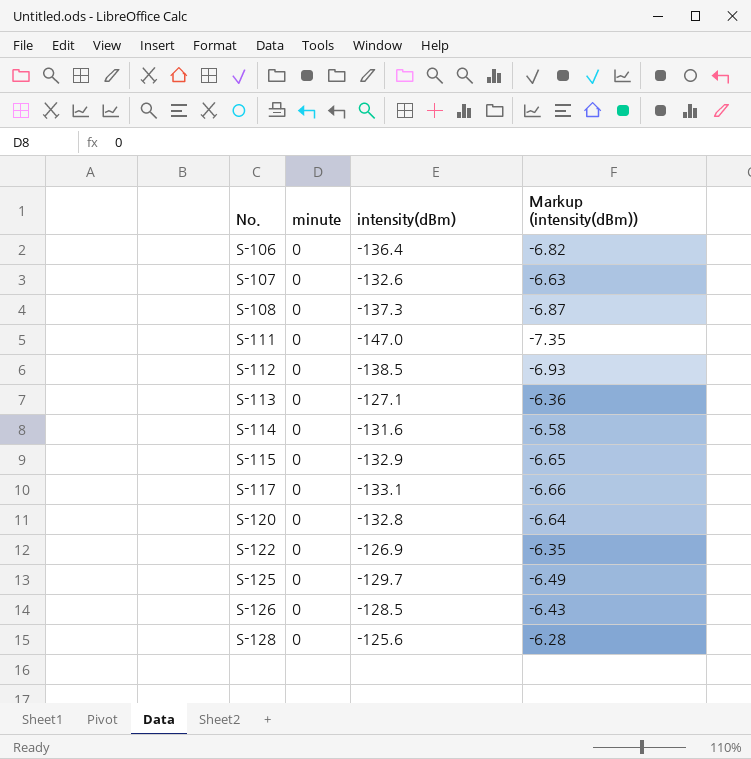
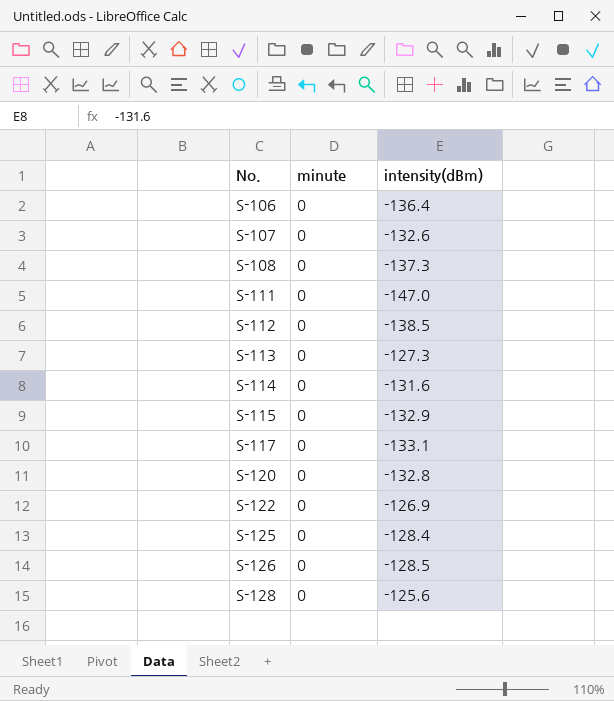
column Markup (intensity(dBm)) | formula: [intensity(dBm)] * 0.05 -> none
S-113 | intensity(dBm): -127.1 -> -127.3
S-125 | intensity(dBm): -129.7 -> -128.4

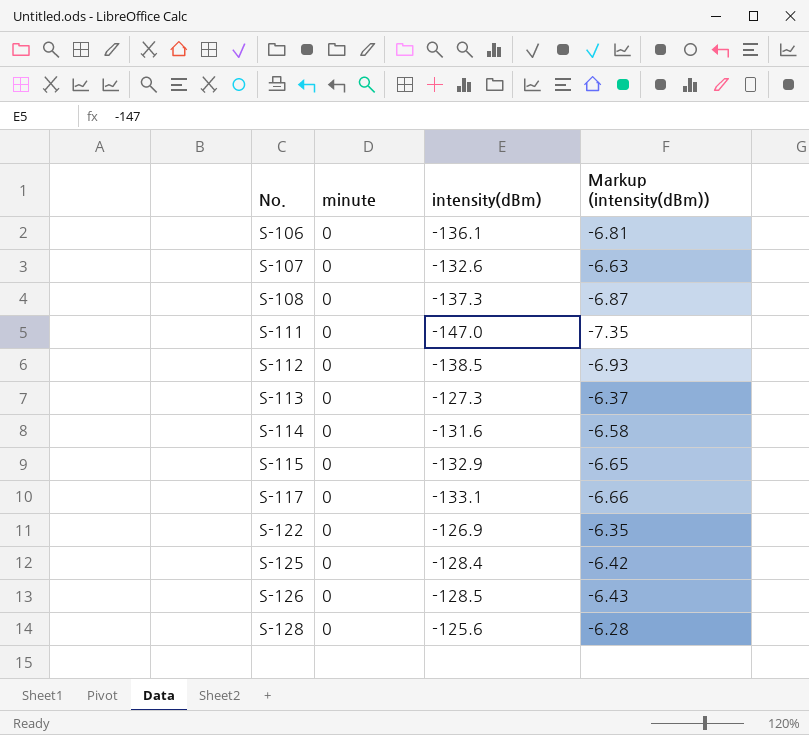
column Markup (intensity(dBm)) | formula: none -> [intensity(dBm)] * 0.05
row S-120: 0 | -132.8 -> none
S-106 | intensity(dBm): -136.4 -> -136.1

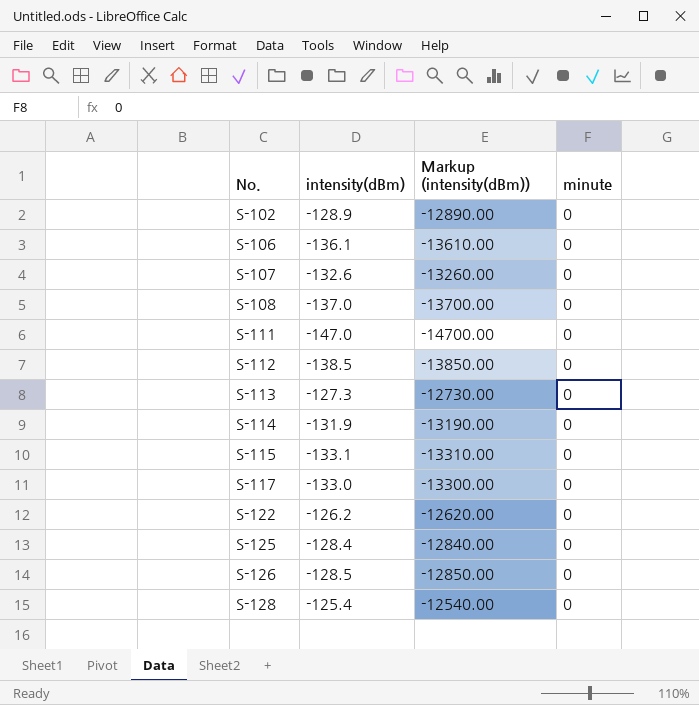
column Markup (intensity(dBm)) | formula: [intensity(dBm)] * 0.05 -> [intensity(dBm)] * 100
column minute | position: 2 -> 4
row S-102: none -> -128.9 | -12890.00 | 0
S-108 | intensity(dBm): -137.3 -> -137.0
S-114 | intensity(dBm): -131.6 -> -131.9
S-115 | intensity(dBm): -132.9 -> -133.1
S-117 | intensity(dBm): -133.1 -> -133.0
S-122 | intensity(dBm): -126.9 -> -126.2
S-128 | intensity(dBm): -125.6 -> -125.4

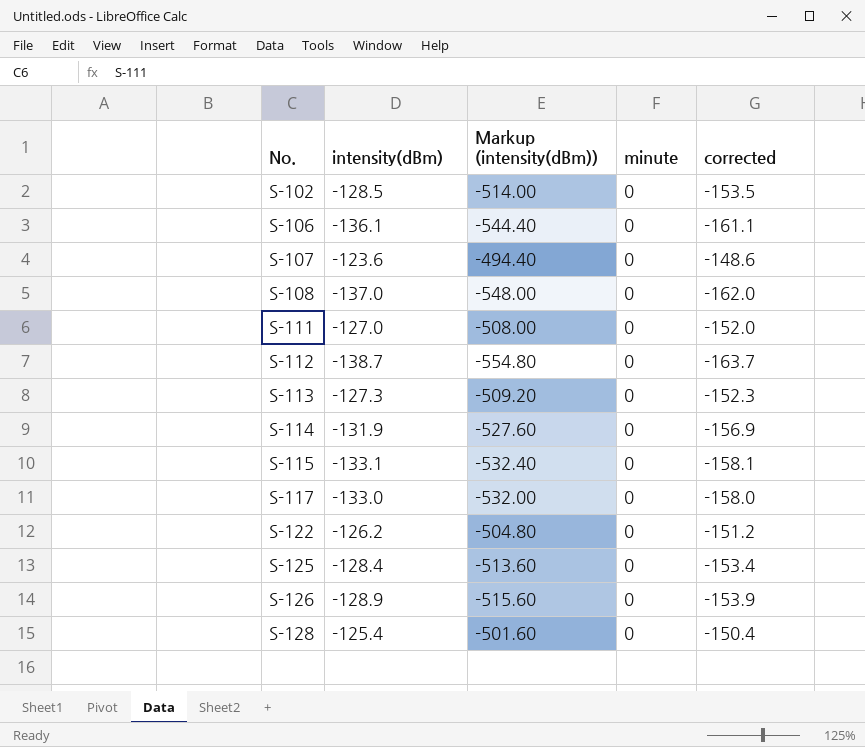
column Markup (intensity(dBm)) | formula: [intensity(dBm)] * 100 -> [intensity(dBm)] * 4
column corrected | formula: none -> [intensity(dBm)] - 25
S-102 | intensity(dBm): -128.9 -> -128.5
S-107 | intensity(dBm): -132.6 -> -123.6
S-111 | intensity(dBm): -147.0 -> -127.0
S-112 | intensity(dBm): -138.5 -> -138.7
S-126 | intensity(dBm): -128.5 -> -128.9

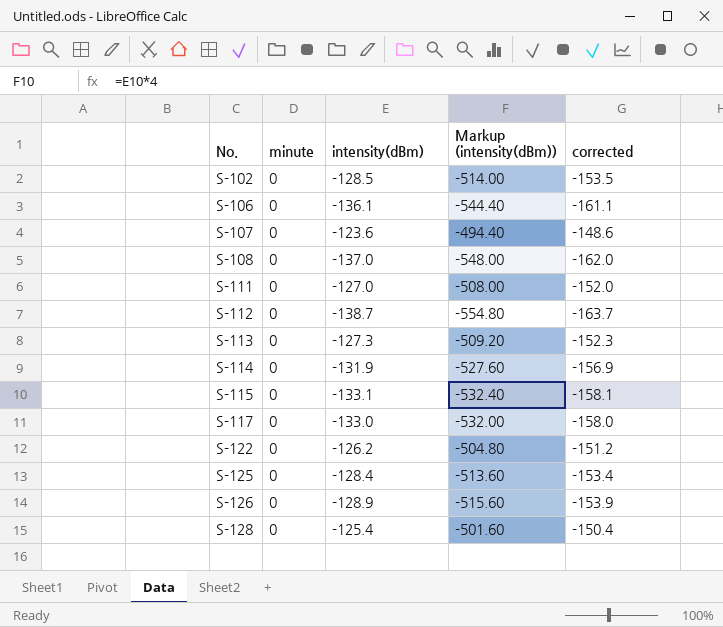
column minute | position: 4 -> 2

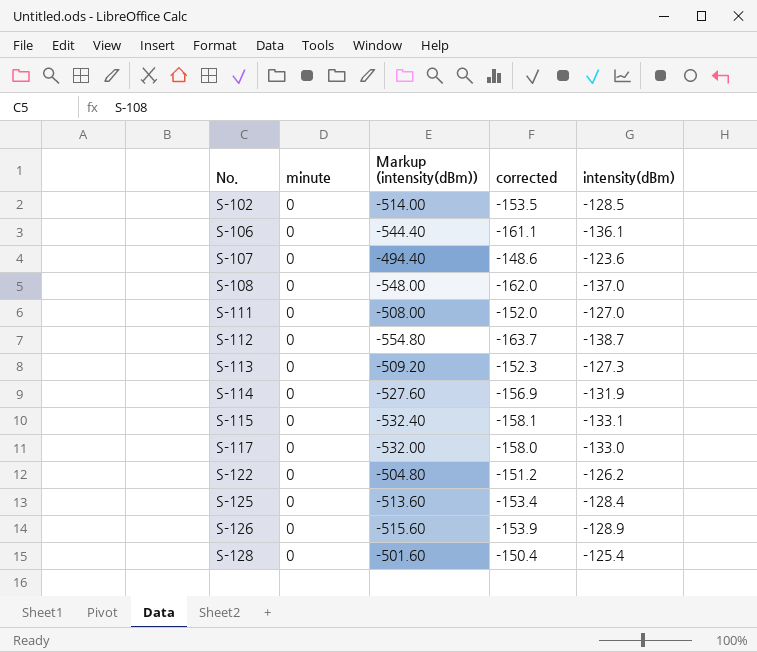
column intensity(dBm) | position: 3 -> 5

